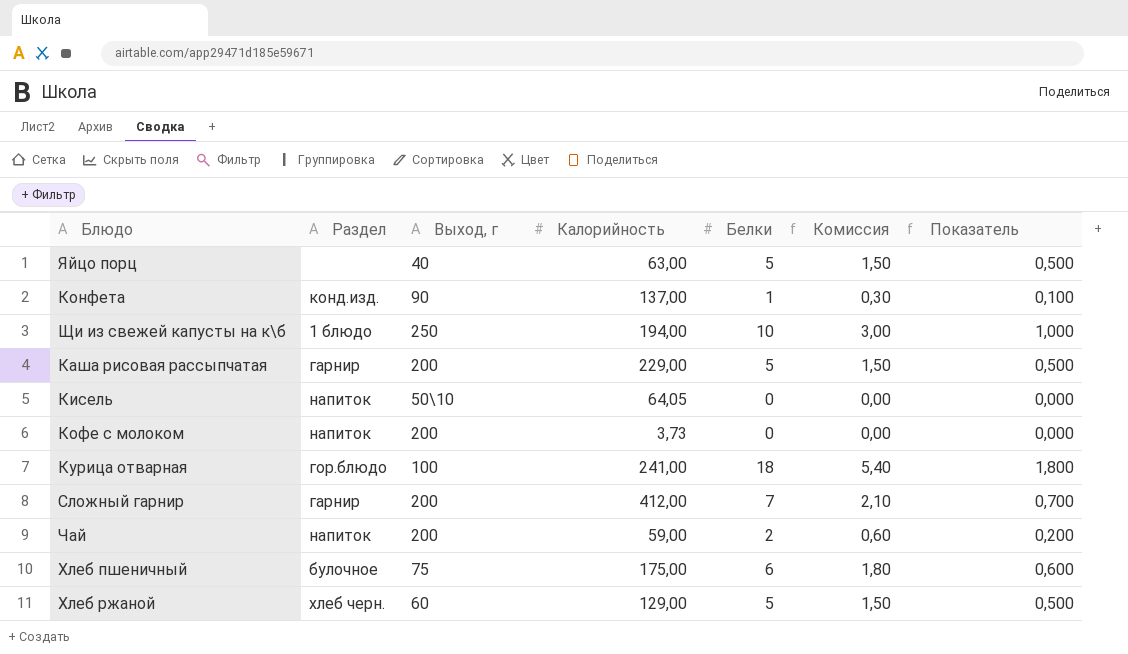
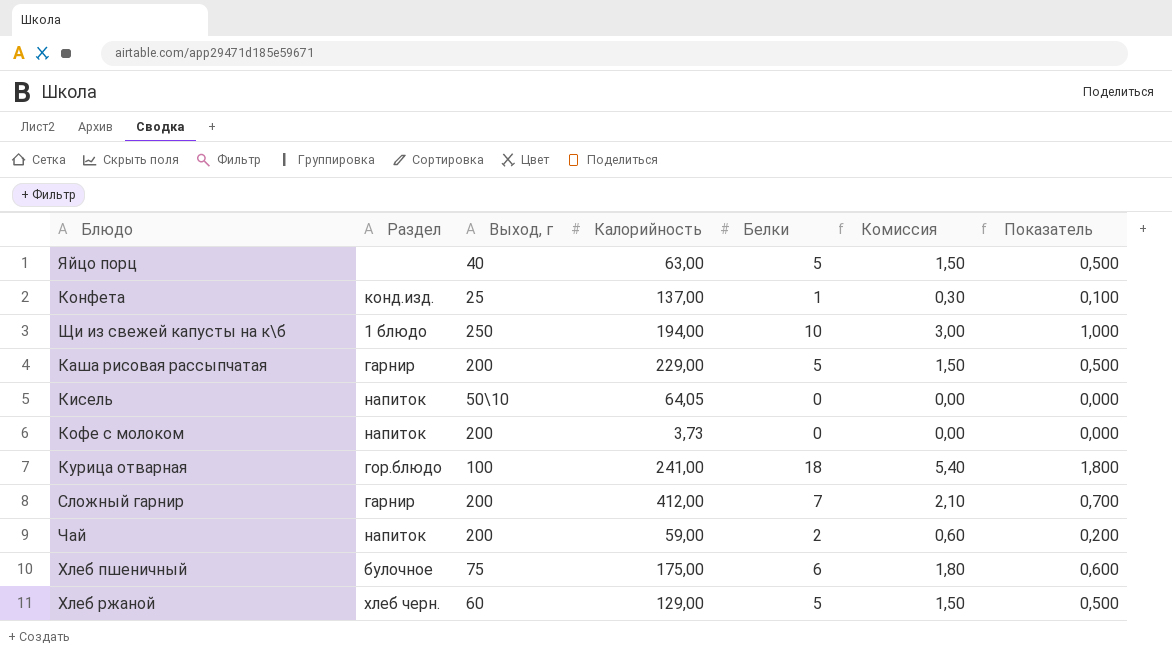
Конфета | Выход, г: 90 -> 25

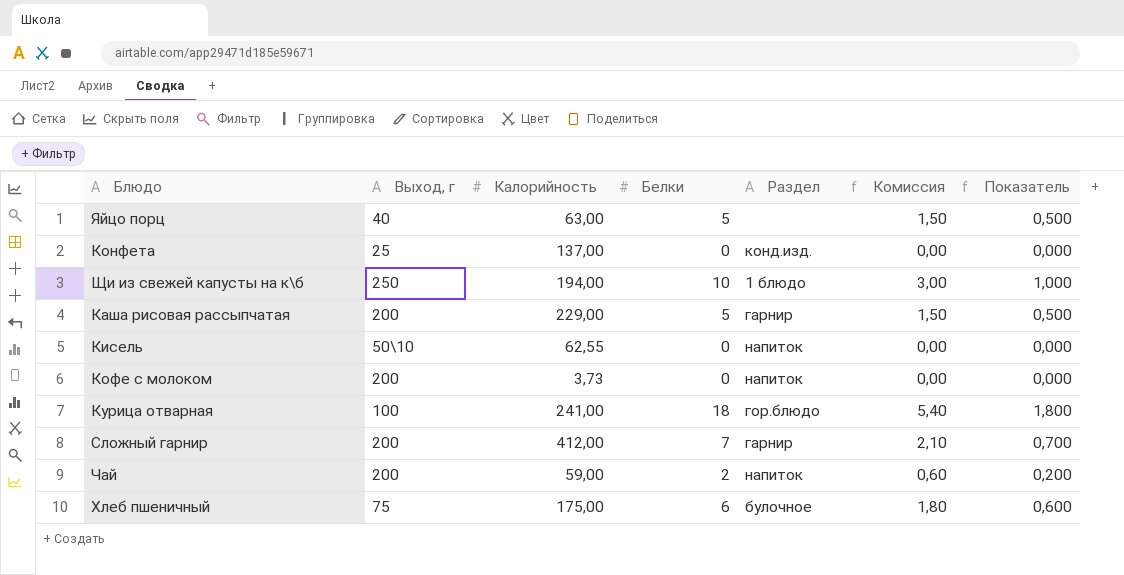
column Раздел | position: 2 -> 5
row Хлеб ржаной: хлеб черн. | 60 | 129,00 | 5 | 1,50 | 0,500 -> none
Конфета | Белки: 1 -> 0
Конфета | Комиссия: 0,30 -> 0,00
Конфета | Показатель: 0,100 -> 0,000
Кисель | Калорийность: 64,05 -> 62,55

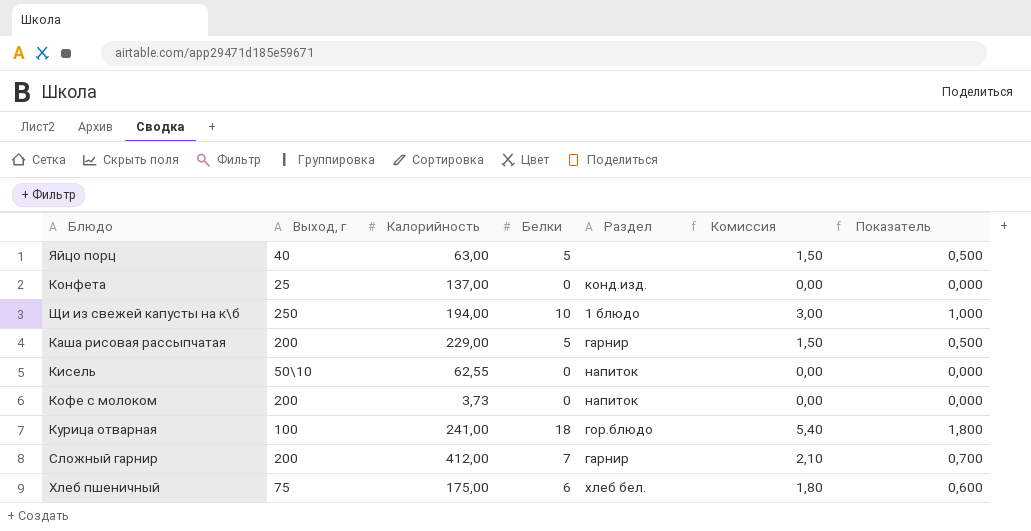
row Чай: 200 | 59,00 | 2 | напиток | 0,60 | 0,200 -> none
Хлеб пшеничный | Раздел: булочное -> хлеб бел.

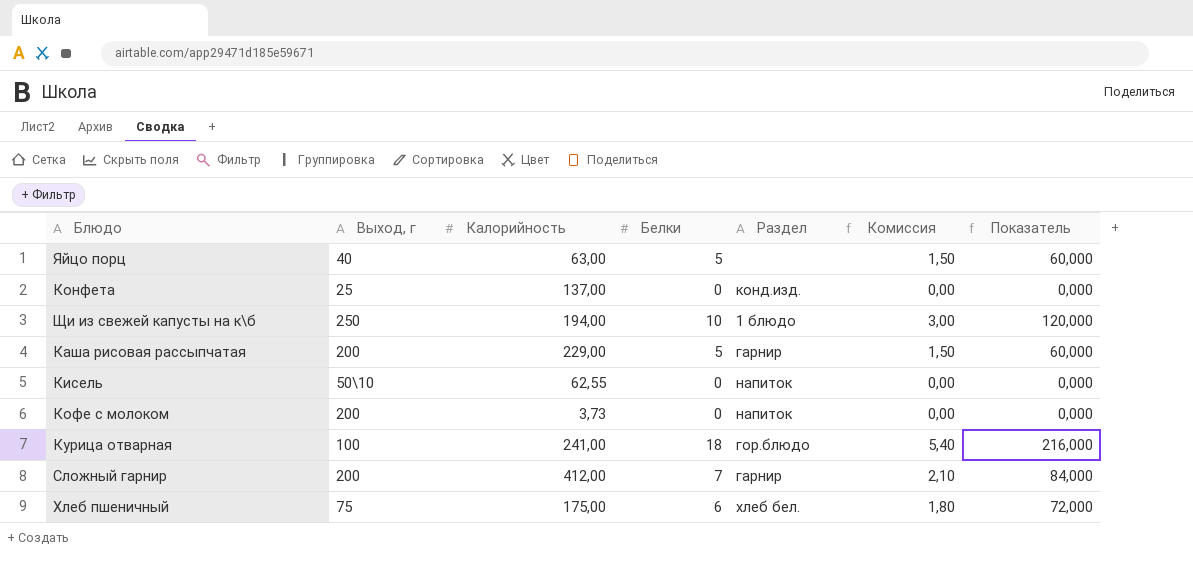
column Показатель | formula: [Белки] * 0,1 -> [Белки] * 12

